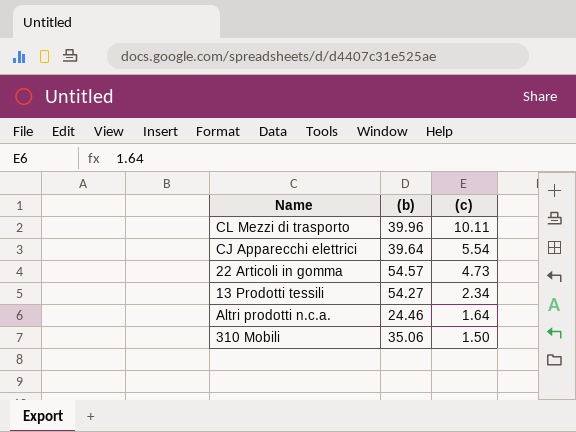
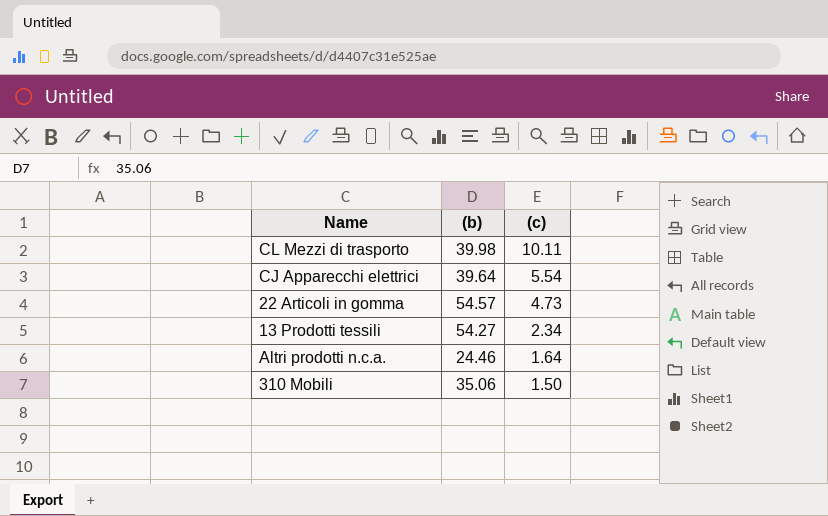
CL Mezzi di trasporto | (b): 39.96 -> 39.98

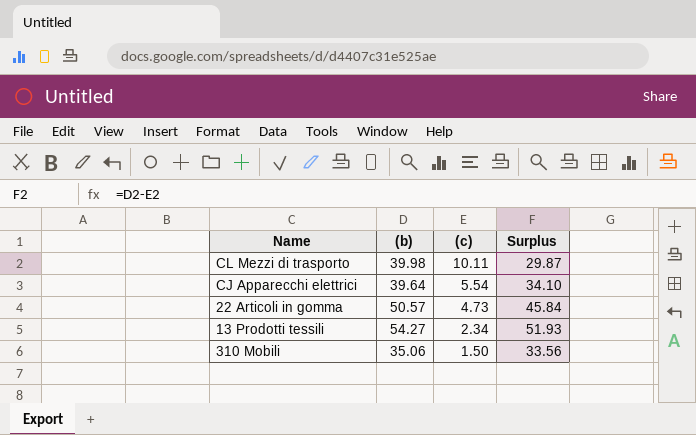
column Surplus | formula: none -> [(b)] - [(c)]
row Altri prodotti n.c.a.: 24.46 | 1.64 -> none
22 Articoli in gomma | (b): 54.57 -> 50.57

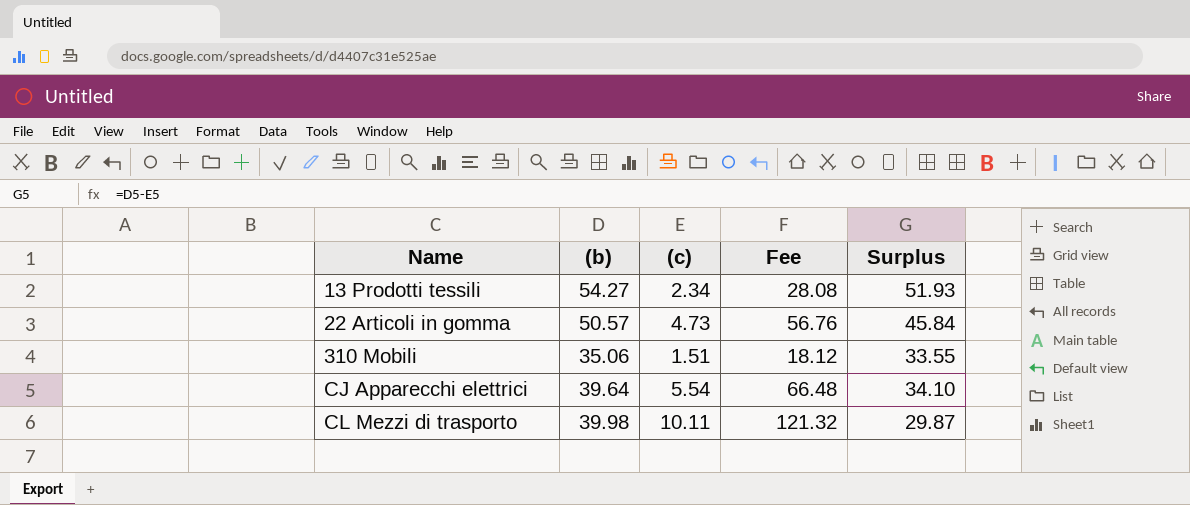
row order: (c) descending -> Name ascending
column Fee | formula: none -> [(c)] * 12
310 Mobili | (c): 1.50 -> 1.51
310 Mobili | Surplus: 33.56 -> 33.55

